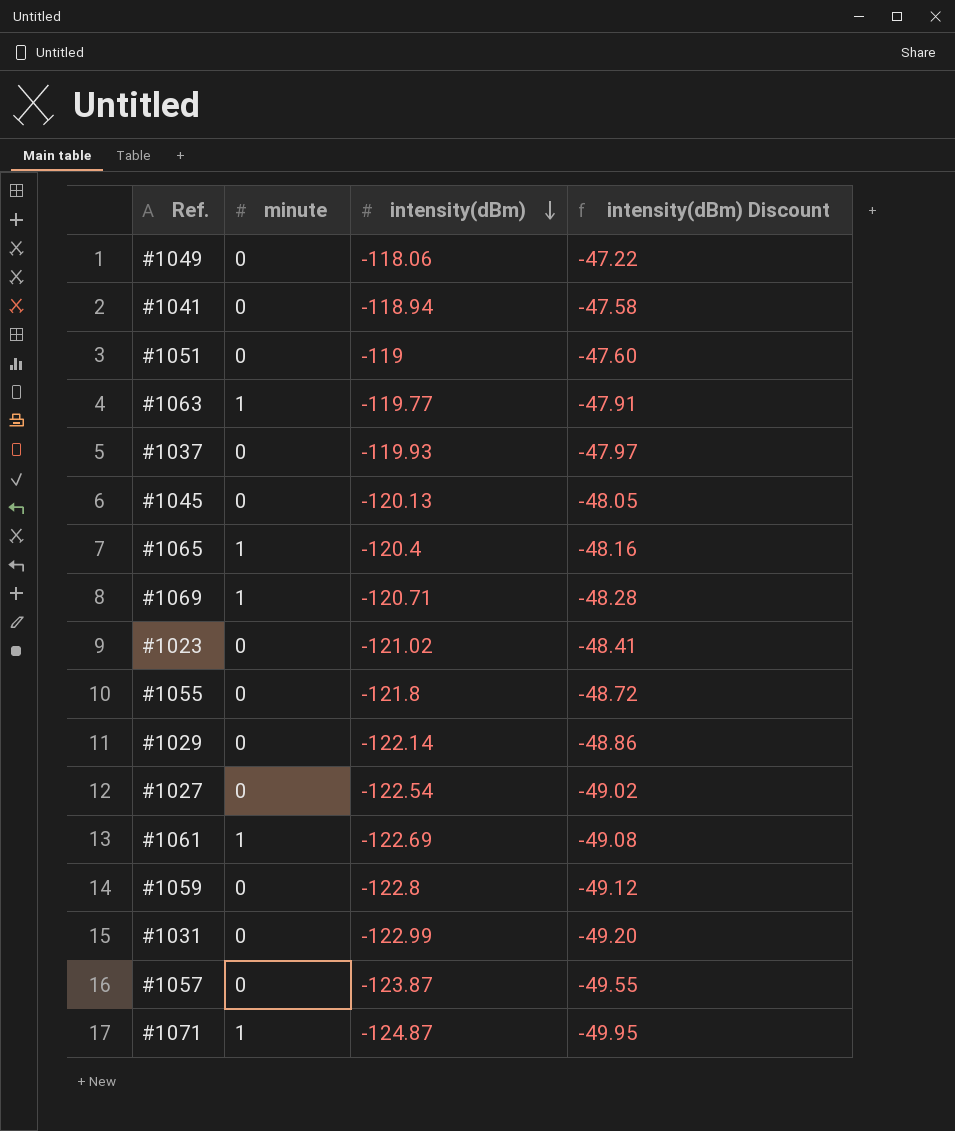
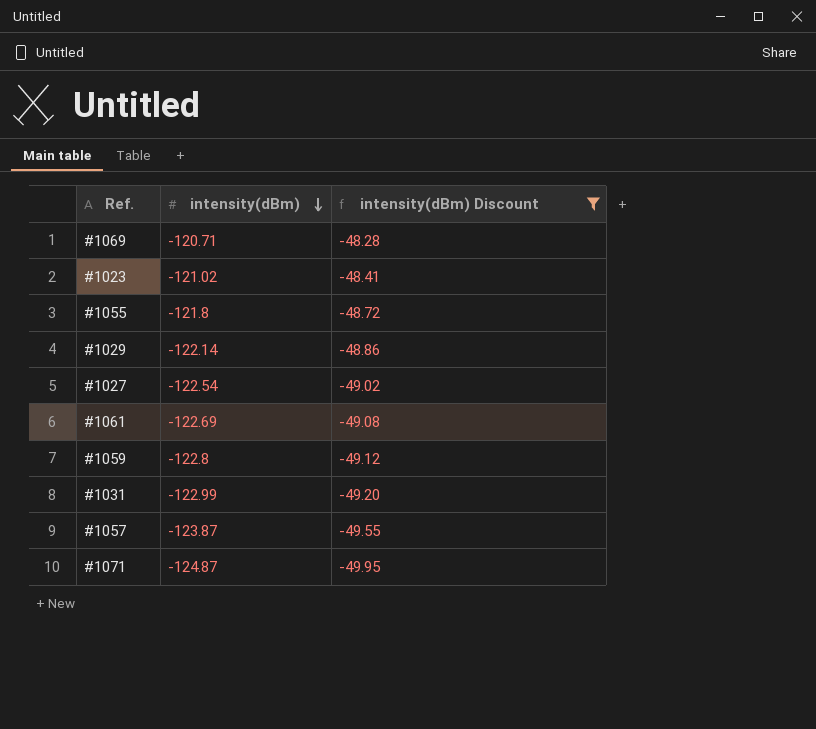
filter: none -> intensity(dBm) Discount <= -48.28
column minute | position: 2 -> none

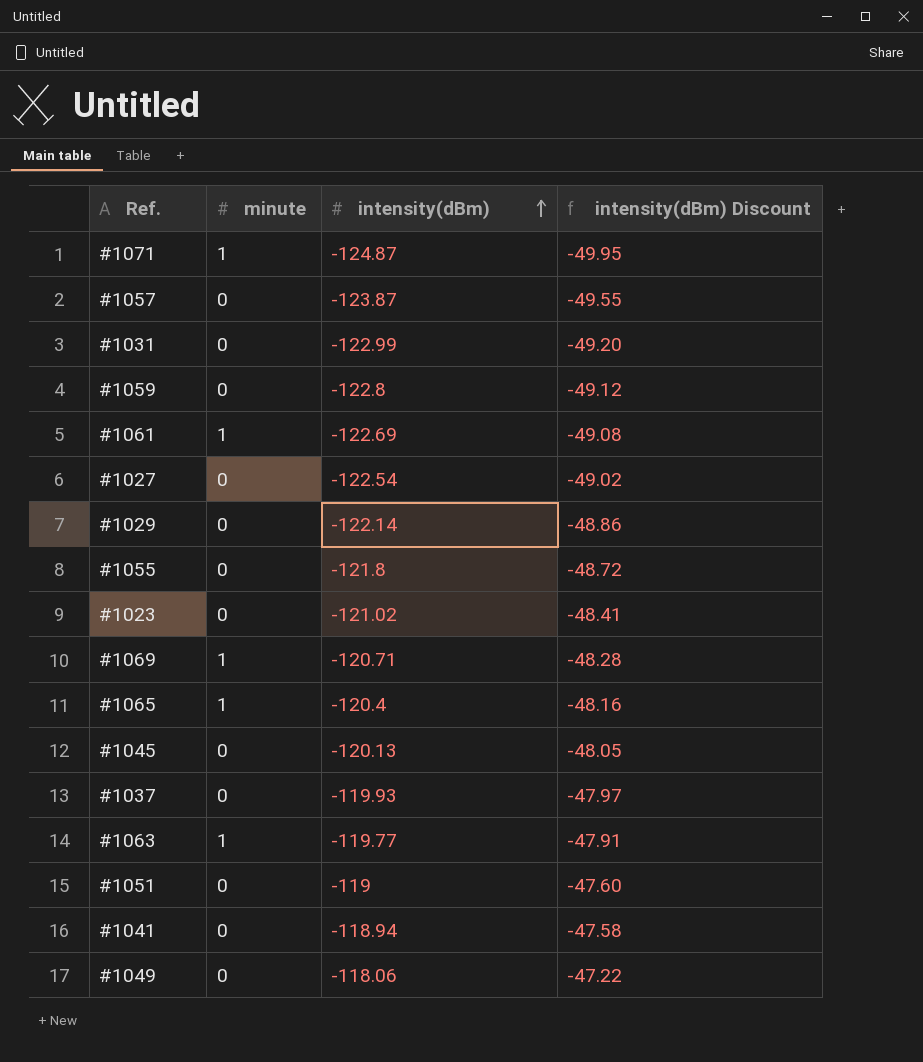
filter: intensity(dBm) Discount <= -48.28 -> none
row order: intensity(dBm) descending -> intensity(dBm) ascending
column minute | position: none -> 2

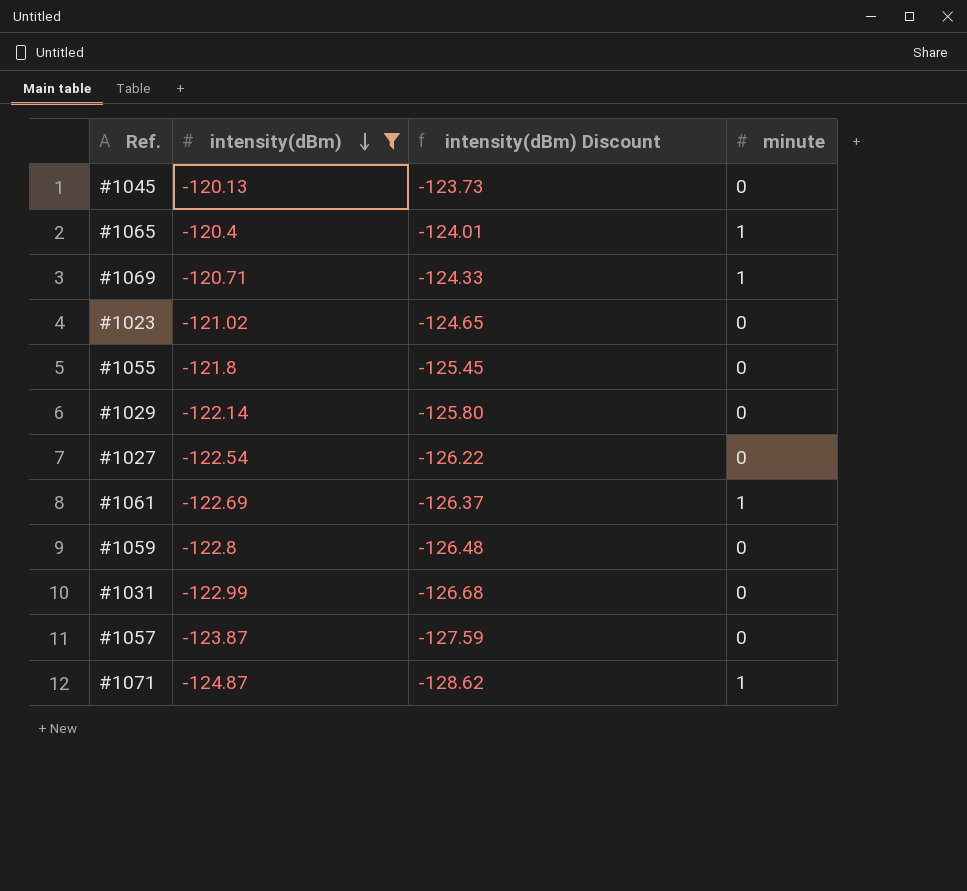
filter: none -> intensity(dBm) <= -120.13
row order: intensity(dBm) ascending -> intensity(dBm) descending
column intensity(dBm) Discount | formula: [intensity(dBm)] * 0.4 -> [intensity(dBm)] * 1.03
column minute | position: 2 -> 4

